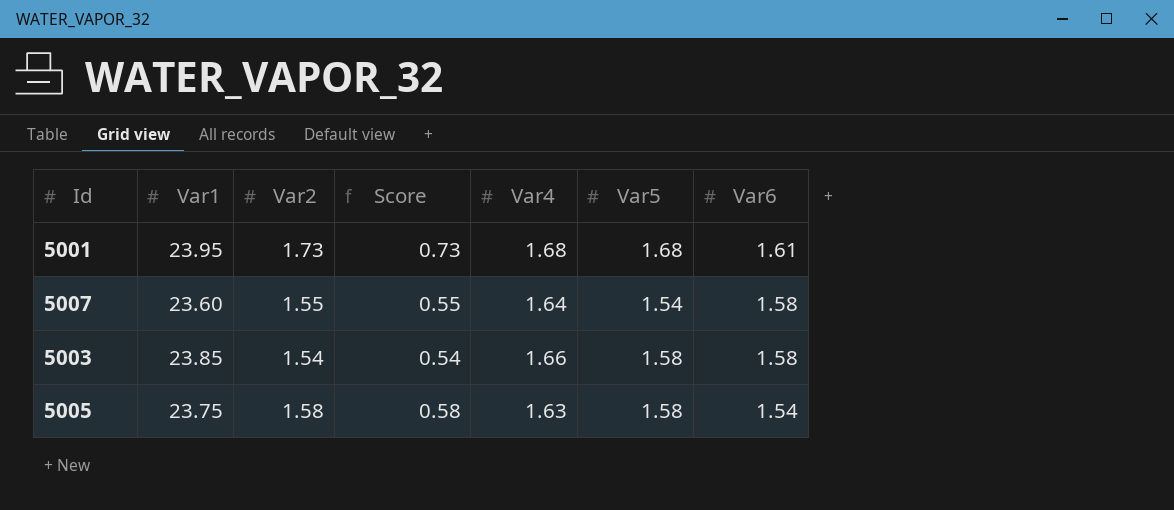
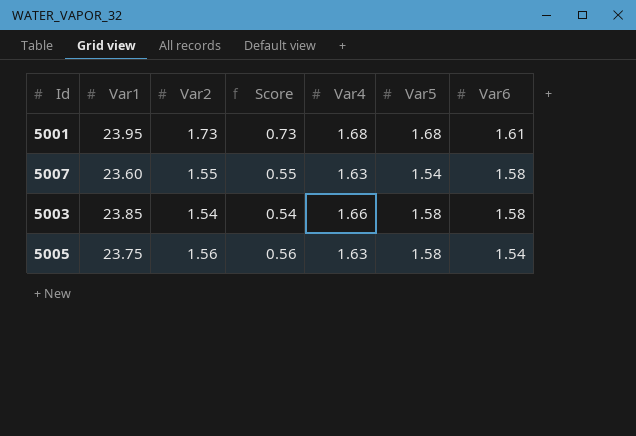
5007 | Var4: 1.64 -> 1.63
5005 | Var2: 1.58 -> 1.56
5005 | Score: 0.58 -> 0.56

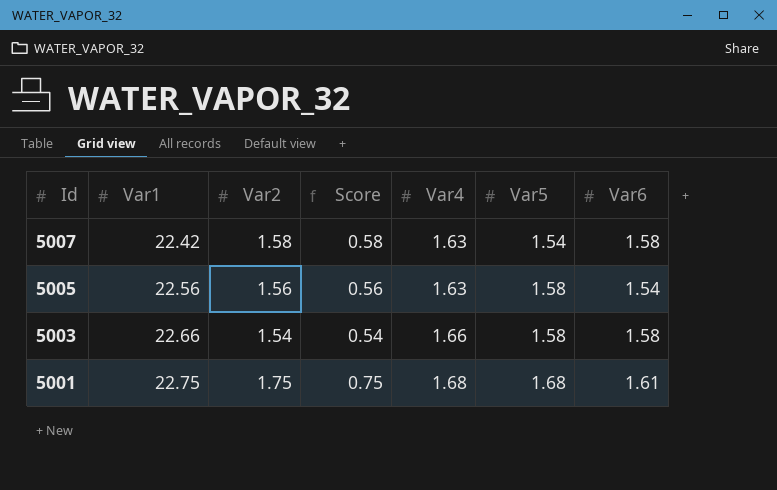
row order: Var6 descending -> Id descending
5007 | Var1: 23.60 -> 22.42
5007 | Var2: 1.55 -> 1.58
5007 | Score: 0.55 -> 0.58
5005 | Var1: 23.75 -> 22.56
5003 | Var1: 23.85 -> 22.66
5001 | Var1: 23.95 -> 22.75
5001 | Var2: 1.73 -> 1.75
5001 | Score: 0.73 -> 0.75

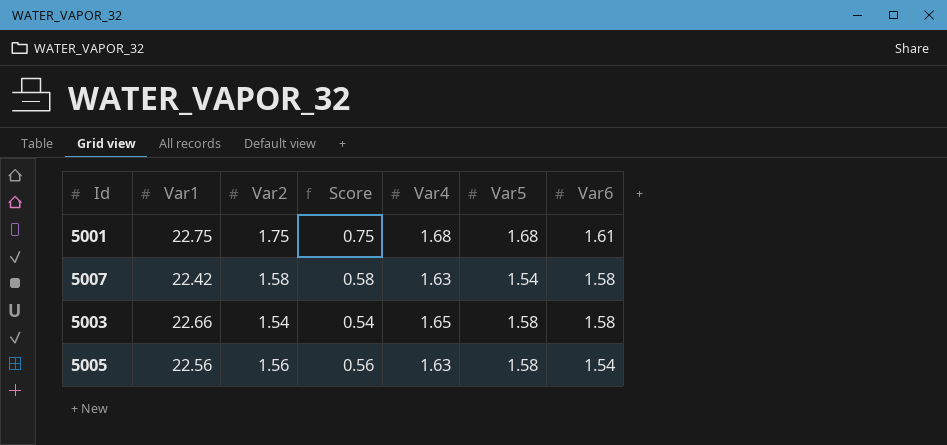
row order: Id descending -> Var6 descending
5003 | Var4: 1.66 -> 1.65

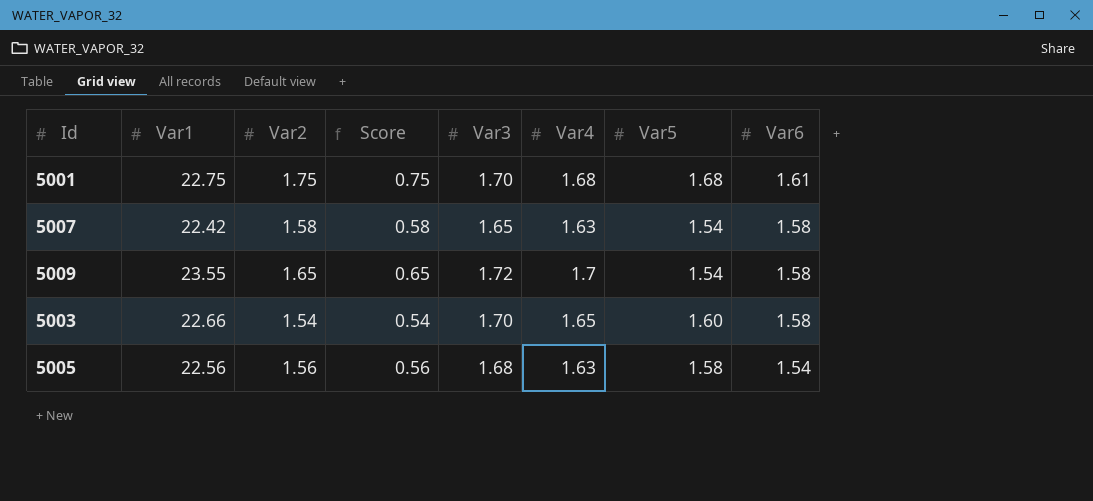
column Var3 | position: none -> 5
row 5009: none -> 23.55 | 1.65 | 0.65 | 1.72 | 1.7 | 1.54 | 1.58
5003 | Var5: 1.58 -> 1.60

